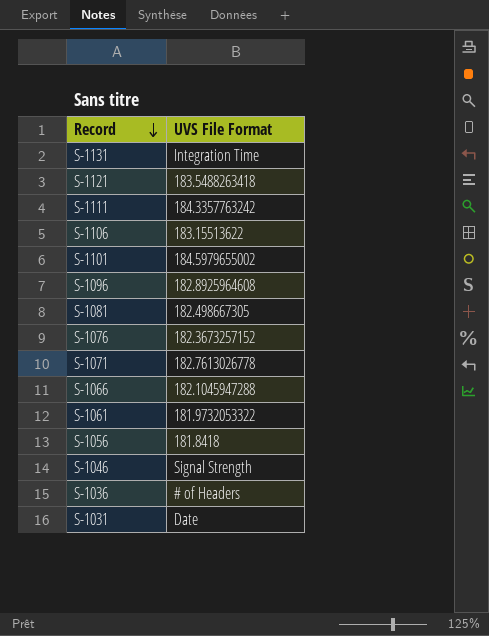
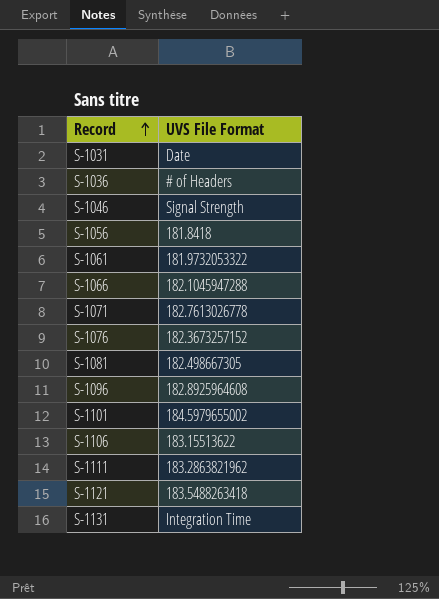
row order: Record descending -> Record ascending
S-1111 | UVS File Format: 184.3357763242 -> 183.2863821962

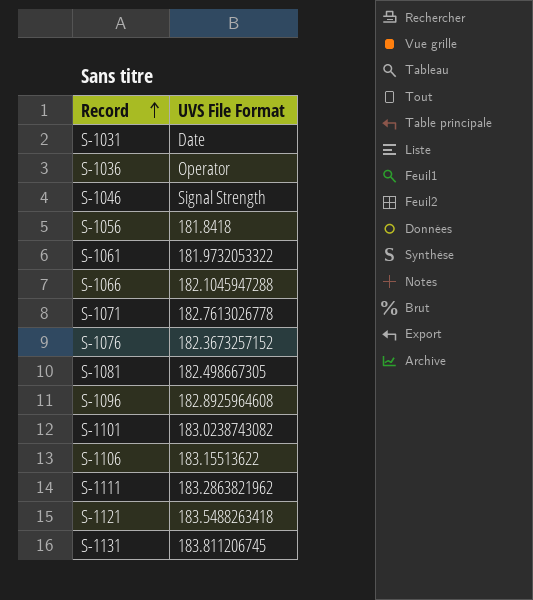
S-1036 | UVS File Format: # of Headers -> Operator
S-1101 | UVS File Format: 184.5979655002 -> 183.0238743082
S-1131 | UVS File Format: Integration Time -> 183.811206745

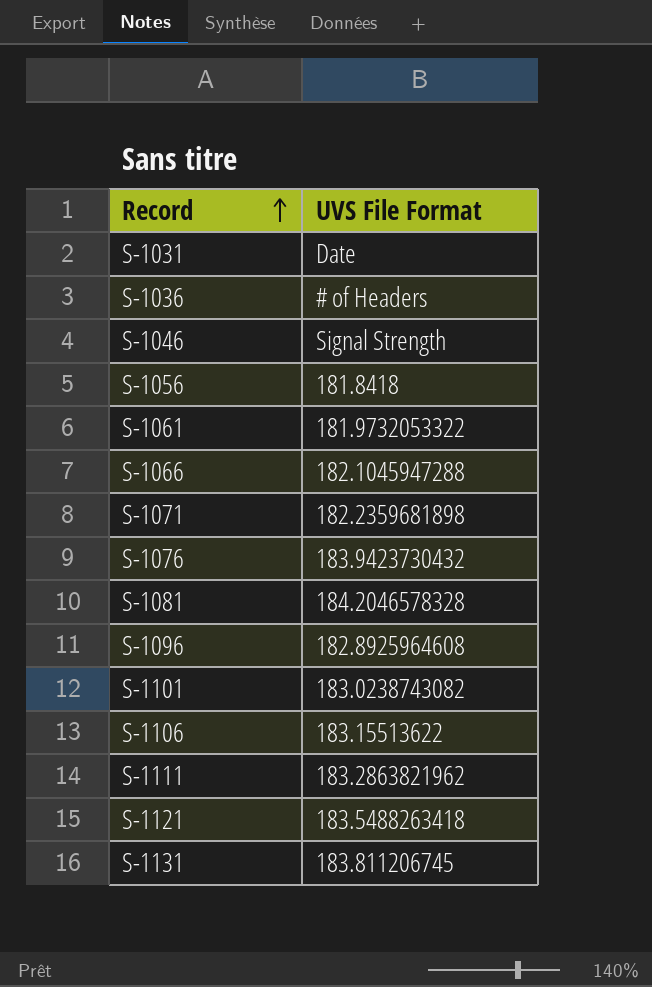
S-1036 | UVS File Format: Operator -> # of Headers
S-1071 | UVS File Format: 182.7613026778 -> 182.2359681898
S-1076 | UVS File Format: 182.3673257152 -> 183.9423730432
S-1081 | UVS File Format: 182.498667305 -> 184.2046578328

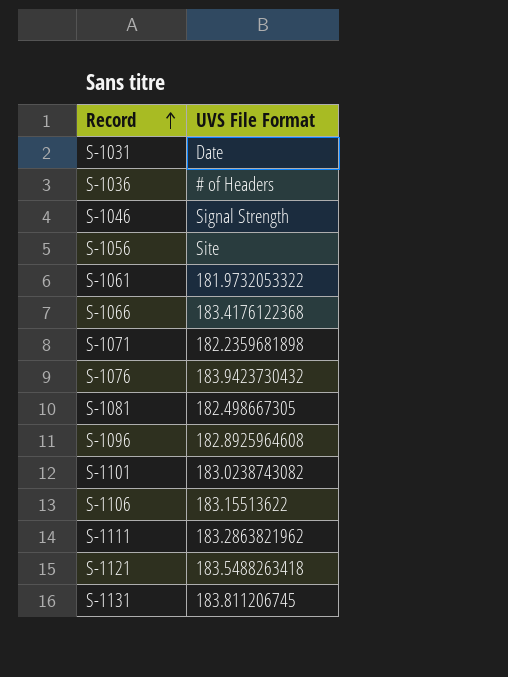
S-1056 | UVS File Format: 181.8418 -> Site
S-1066 | UVS File Format: 182.1045947288 -> 183.4176122368
S-1081 | UVS File Format: 184.2046578328 -> 182.498667305

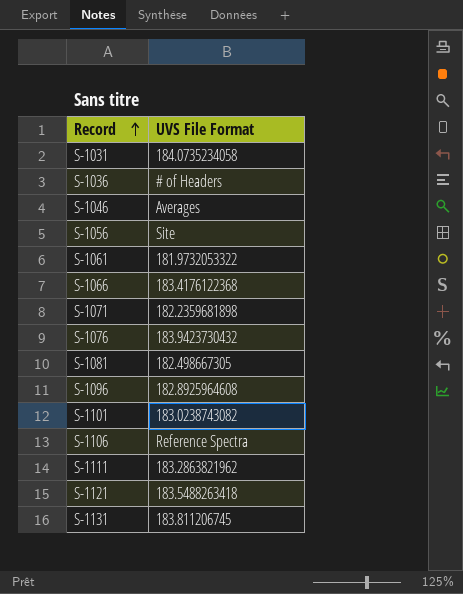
S-1031 | UVS File Format: Date -> 184.0735234058
S-1046 | UVS File Format: Signal Strength -> Averages
S-1106 | UVS File Format: 183.15513622 -> Reference Spectra

